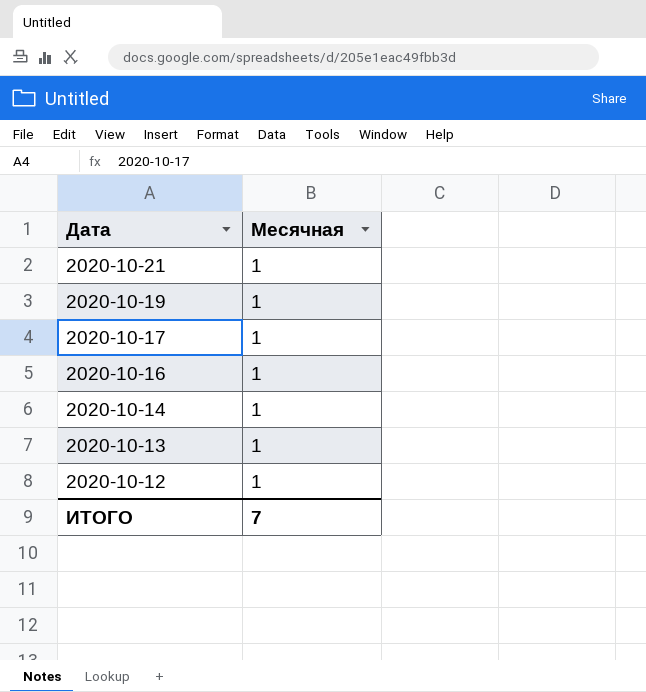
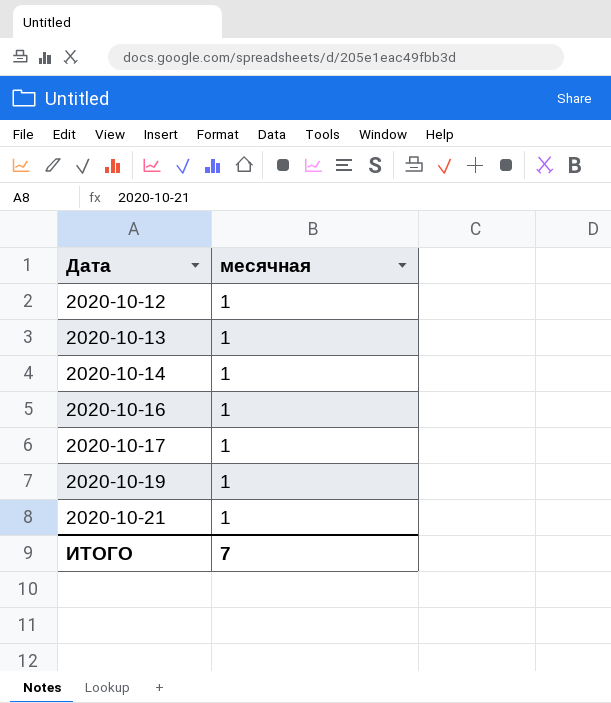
row order: Дата descending -> Дата ascending
column name: Месячная -> месячная

